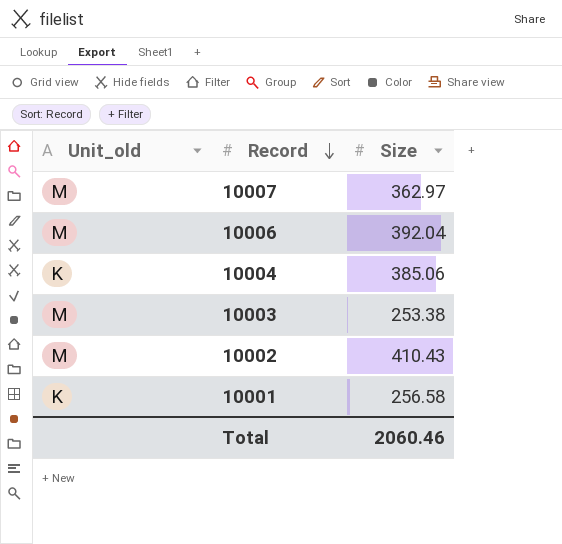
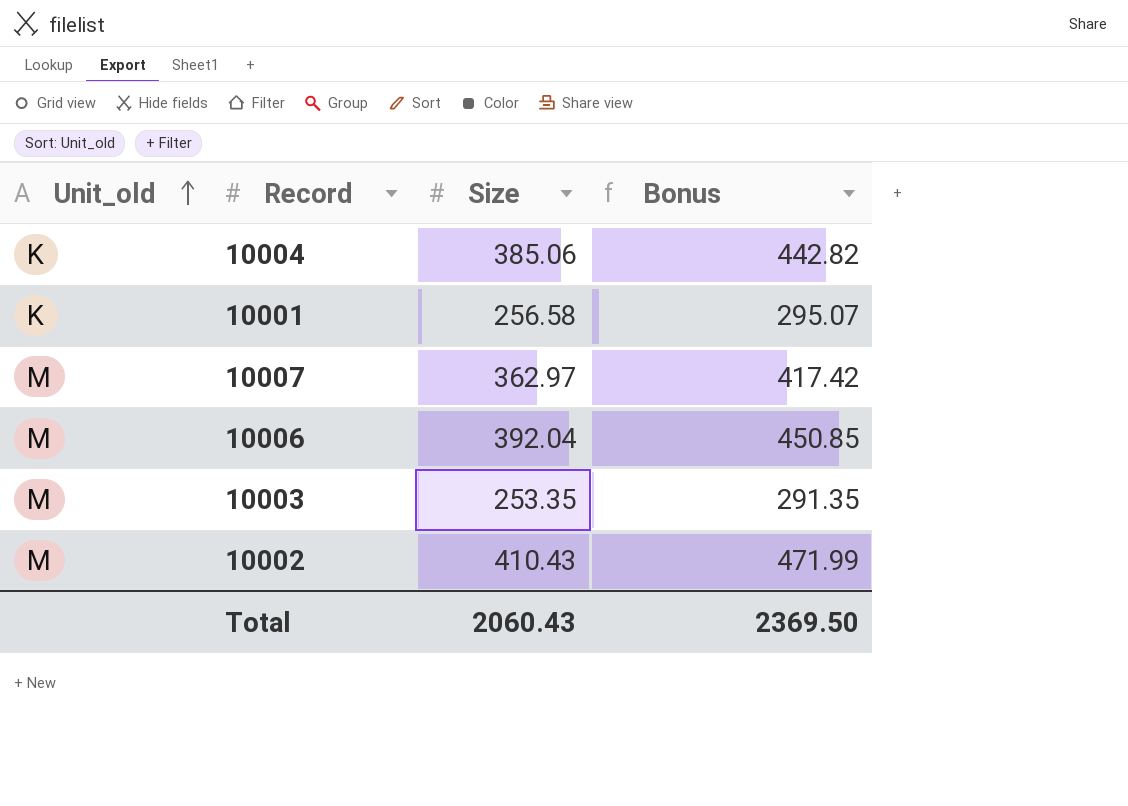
row order: Record descending -> Unit_old ascending
column Bonus | formula: none -> [Size] * 1.15
10003 | Size: 253.38 -> 253.35
Total | Size: 2060.46 -> 2060.43

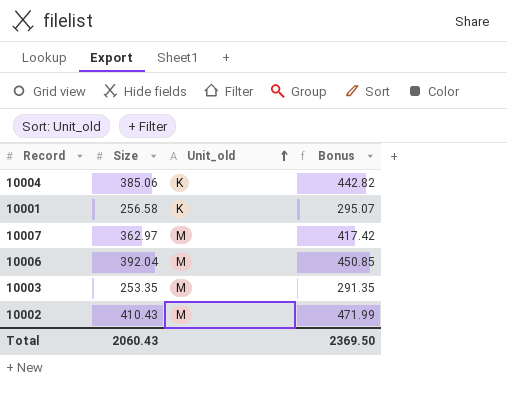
column Unit_old | position: 1 -> 3

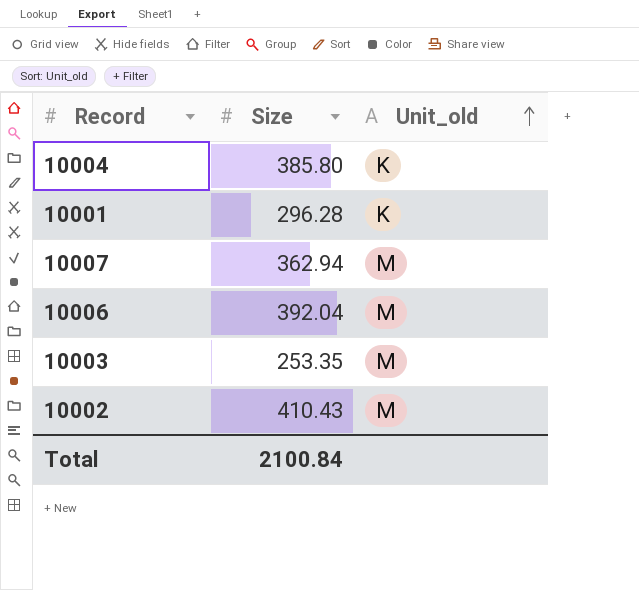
column Bonus | formula: [Size] * 1.15 -> none
10004 | Size: 385.06 -> 385.80
10001 | Size: 256.58 -> 296.28
10007 | Size: 362.97 -> 362.94
Total | Size: 2060.43 -> 2100.84

